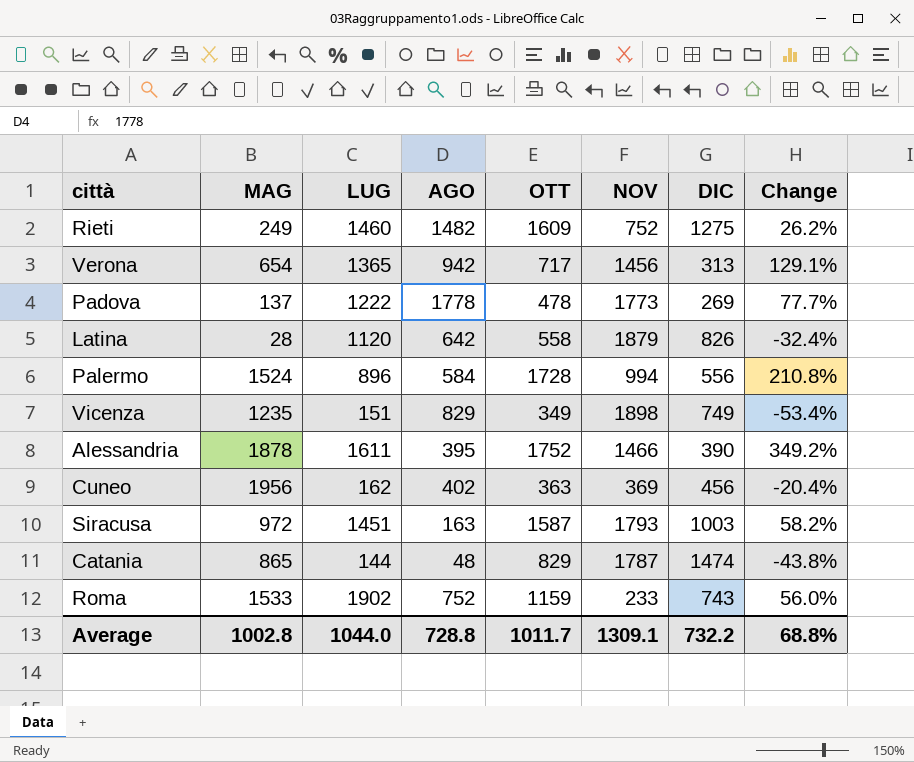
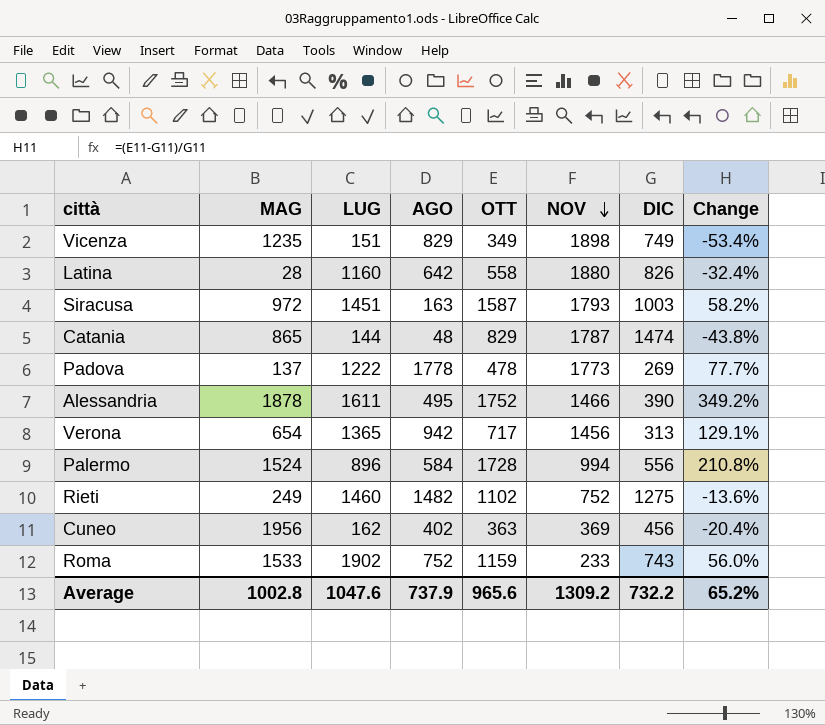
row order: none -> NOV descending
Latina | LUG: 1120 -> 1160
Latina | NOV: 1879 -> 1880
Alessandria | AGO: 395 -> 495
Rieti | OTT: 1609 -> 1102
Rieti | Change: 26.2% -> -13.6%
Average | LUG: 1044.0 -> 1047.6
Average | AGO: 728.8 -> 737.9
Average | OTT: 1011.7 -> 965.6
Average | NOV: 1309.1 -> 1309.2
Average | Change: 68.8% -> 65.2%

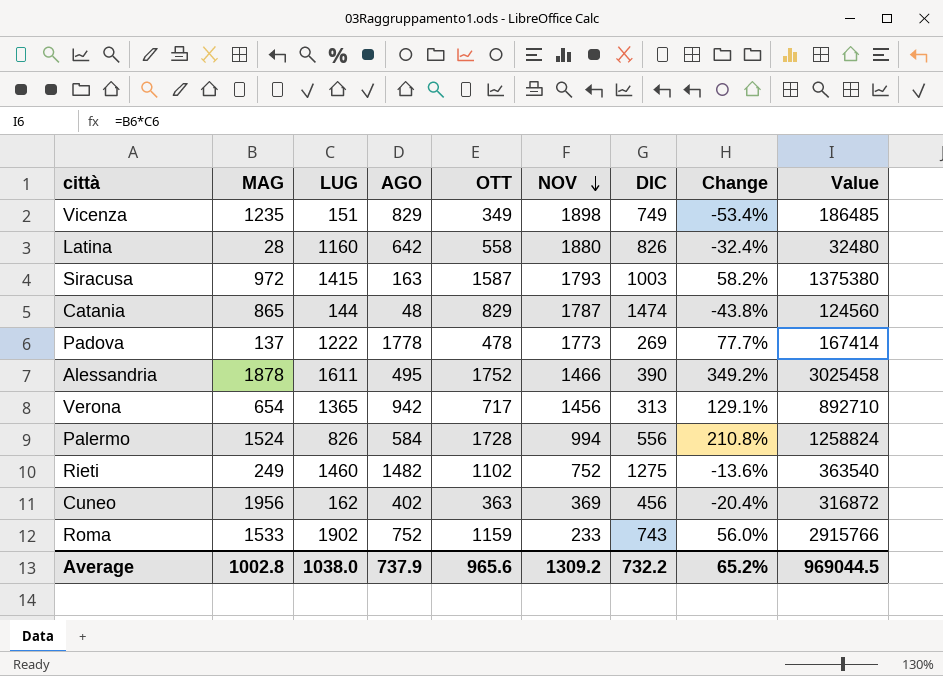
column Value | formula: none -> [MAG] * [LUG]
Siracusa | LUG: 1451 -> 1415
Palermo | LUG: 896 -> 826
Average | LUG: 1047.6 -> 1038.0

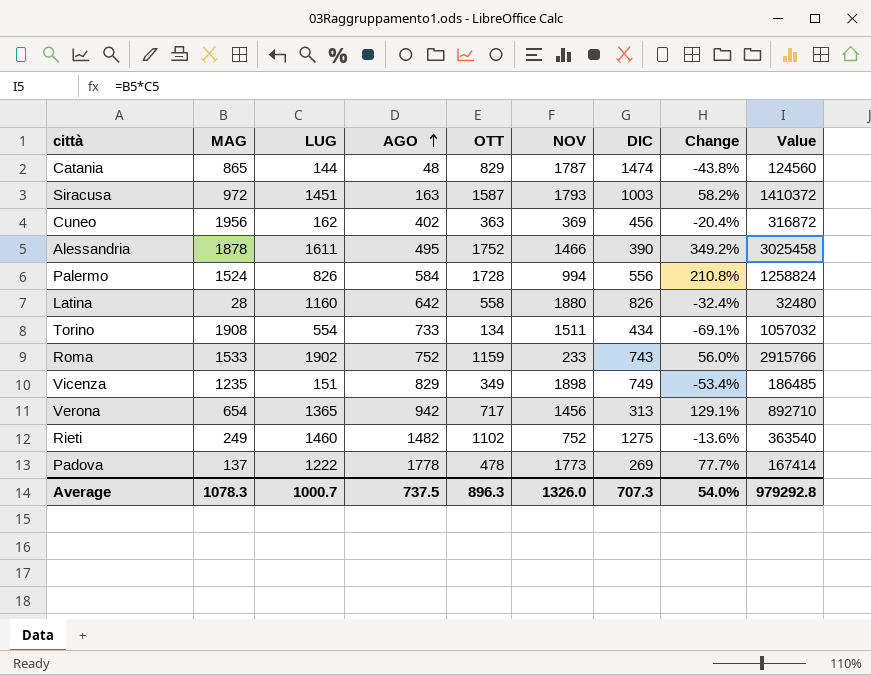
row order: NOV descending -> AGO ascending
Siracusa | LUG: 1415 -> 1451
Siracusa | Value: 1375380 -> 1410372
row Torino: none -> 1908 | 554 | 733 | 134 | 1511 | 434 | -69.1% | 1057032
Average | MAG: 1002.8 -> 1078.3
Average | LUG: 1038.0 -> 1000.7
Average | AGO: 737.9 -> 737.5
Average | OTT: 965.6 -> 896.3
Average | NOV: 1309.2 -> 1326.0
Average | DIC: 732.2 -> 707.3
Average | Change: 65.2% -> 54.0%
Average | Value: 969044.5 -> 979292.8

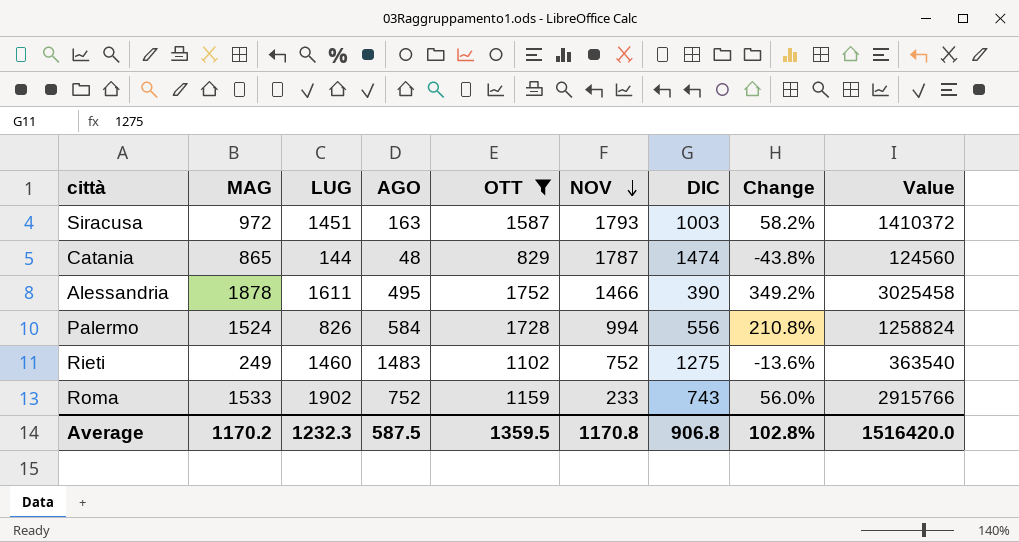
filter: none -> OTT >= 829
row order: AGO ascending -> NOV descending
Rieti | AGO: 1482 -> 1483
Average | MAG: 1078.3 -> 1170.2
Average | LUG: 1000.7 -> 1232.3
Average | AGO: 737.5 -> 587.5
Average | OTT: 896.3 -> 1359.5
Average | NOV: 1326.0 -> 1170.8
Average | DIC: 707.3 -> 906.8
Average | Change: 54.0% -> 102.8%
Average | Value: 979292.8 -> 1516420.0

